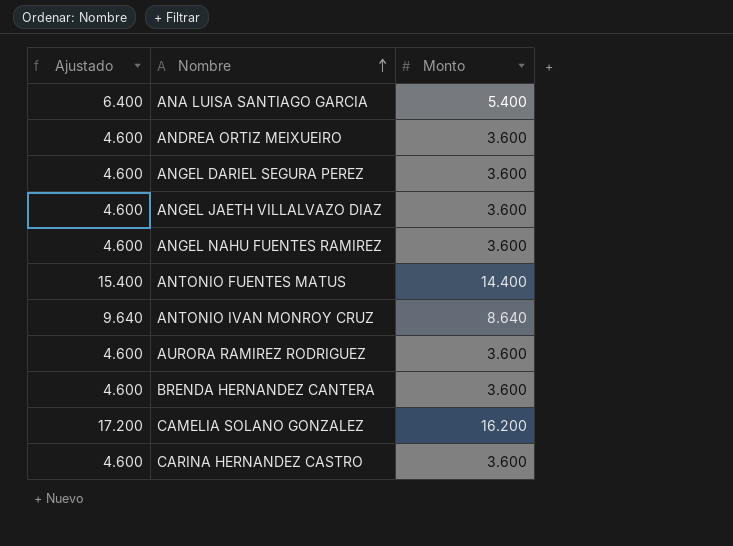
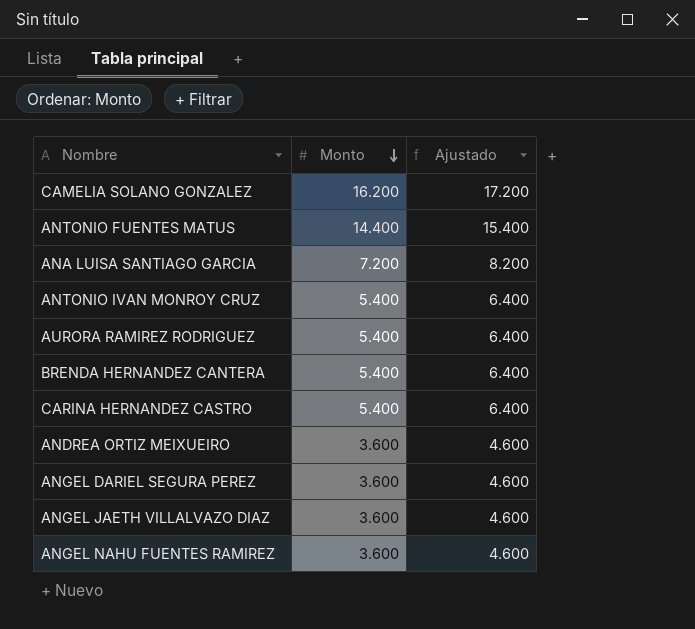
row order: Nombre ascending -> Monto descending
column Ajustado | position: 1 -> 3
ANA LUISA SANTIAGO GARCIA | Monto: 5.400 -> 7.200
ANA LUISA SANTIAGO GARCIA | Ajustado: 6.400 -> 8.200
ANTONIO IVAN MONROY CRUZ | Monto: 8.640 -> 5.400
ANTONIO IVAN MONROY CRUZ | Ajustado: 9.640 -> 6.400
AURORA RAMIREZ RODRIGUEZ | Monto: 3.600 -> 5.400
AURORA RAMIREZ RODRIGUEZ | Ajustado: 4.600 -> 6.400
BRENDA HERNANDEZ CANTERA | Monto: 3.600 -> 5.400
BRENDA HERNANDEZ CANTERA | Ajustado: 4.600 -> 6.400
CARINA HERNANDEZ CASTRO | Monto: 3.600 -> 5.400
CARINA HERNANDEZ CASTRO | Ajustado: 4.600 -> 6.400

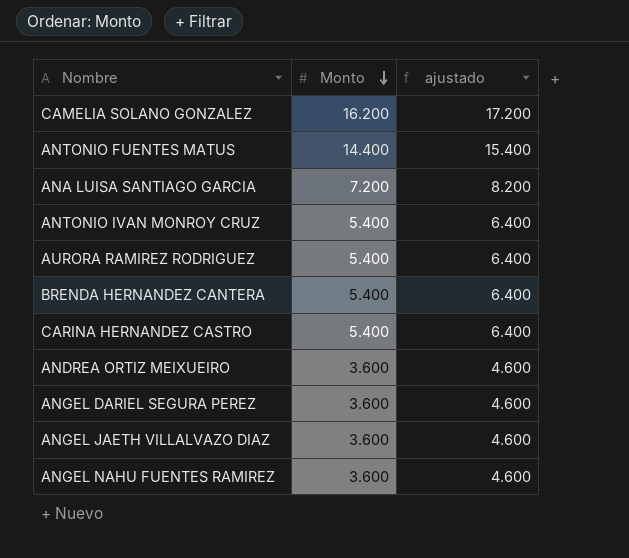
column name: Ajustado -> ajustado

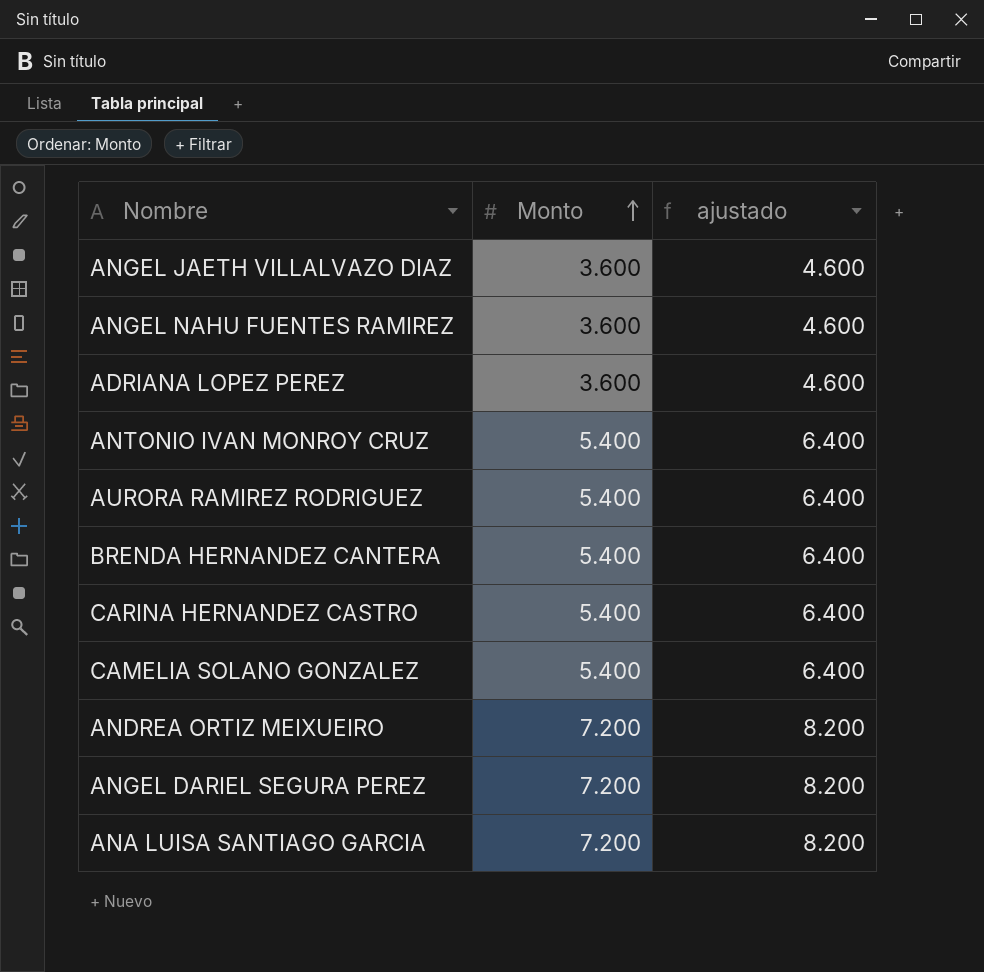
row order: Monto descending -> Monto ascending
row ANTONIO FUENTES MATUS: 14.400 | 15.400 -> none
row ADRIANA LOPEZ PEREZ: none -> 3.600 | 4.600
CAMELIA SOLANO GONZALEZ | Monto: 16.200 -> 5.400
CAMELIA SOLANO GONZALEZ | ajustado: 17.200 -> 6.400
ANDREA ORTIZ MEIXUEIRO | Monto: 3.600 -> 7.200
ANDREA ORTIZ MEIXUEIRO | ajustado: 4.600 -> 8.200
ANGEL DARIEL SEGURA PEREZ | Monto: 3.600 -> 7.200
ANGEL DARIEL SEGURA PEREZ | ajustado: 4.600 -> 8.200

